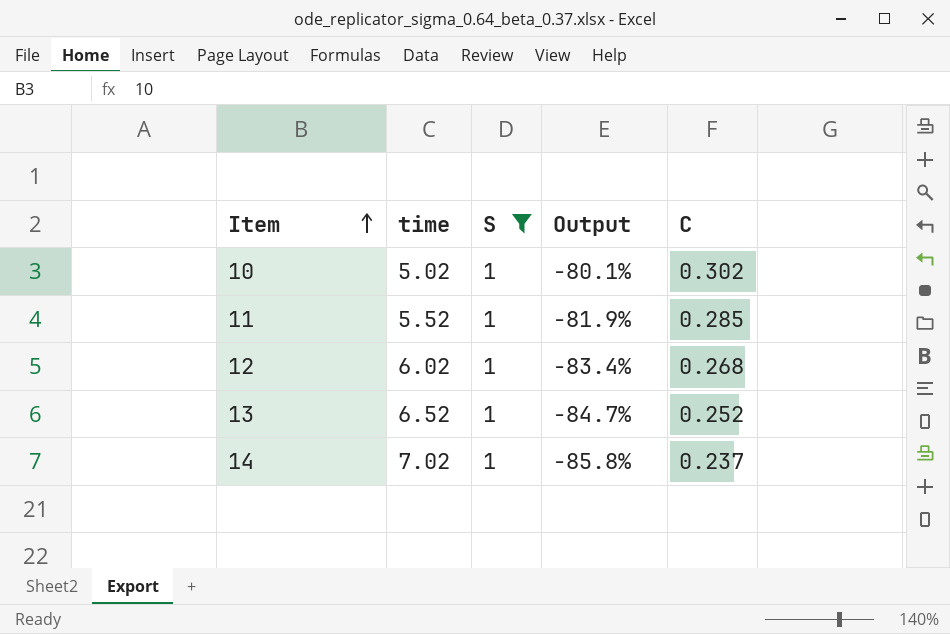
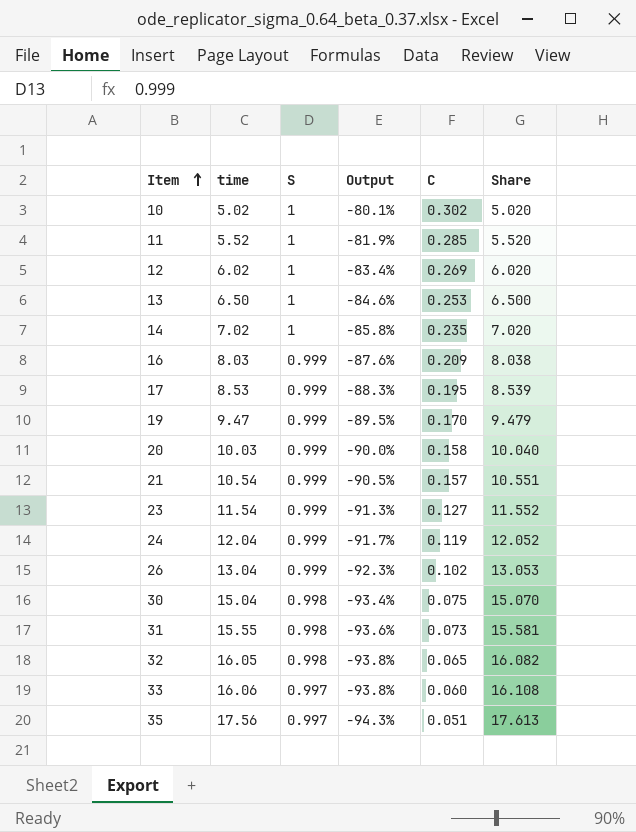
filter: S = 1 -> none
column Share | formula: none -> [time] / [S]
12 | C: 0.268 -> 0.269
13 | time: 6.52 -> 6.50
13 | Output: -84.7% -> -84.6%
13 | C: 0.252 -> 0.253
14 | C: 0.237 -> 0.235

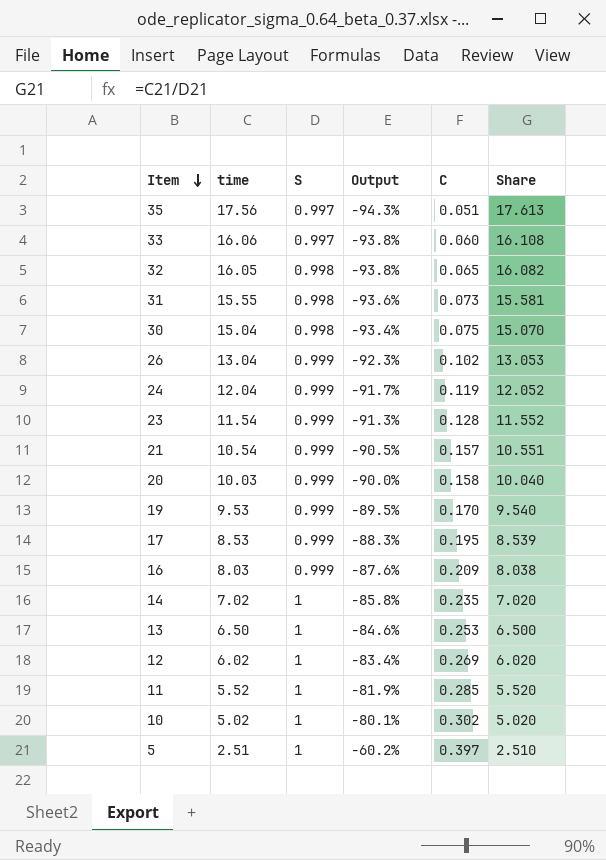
row order: Item ascending -> Item descending
23 | C: 0.127 -> 0.128
19 | time: 9.47 -> 9.53
19 | Share: 9.479 -> 9.540
row 5: none -> 2.51 | 1 | -60.2% | 0.397 | 2.510

